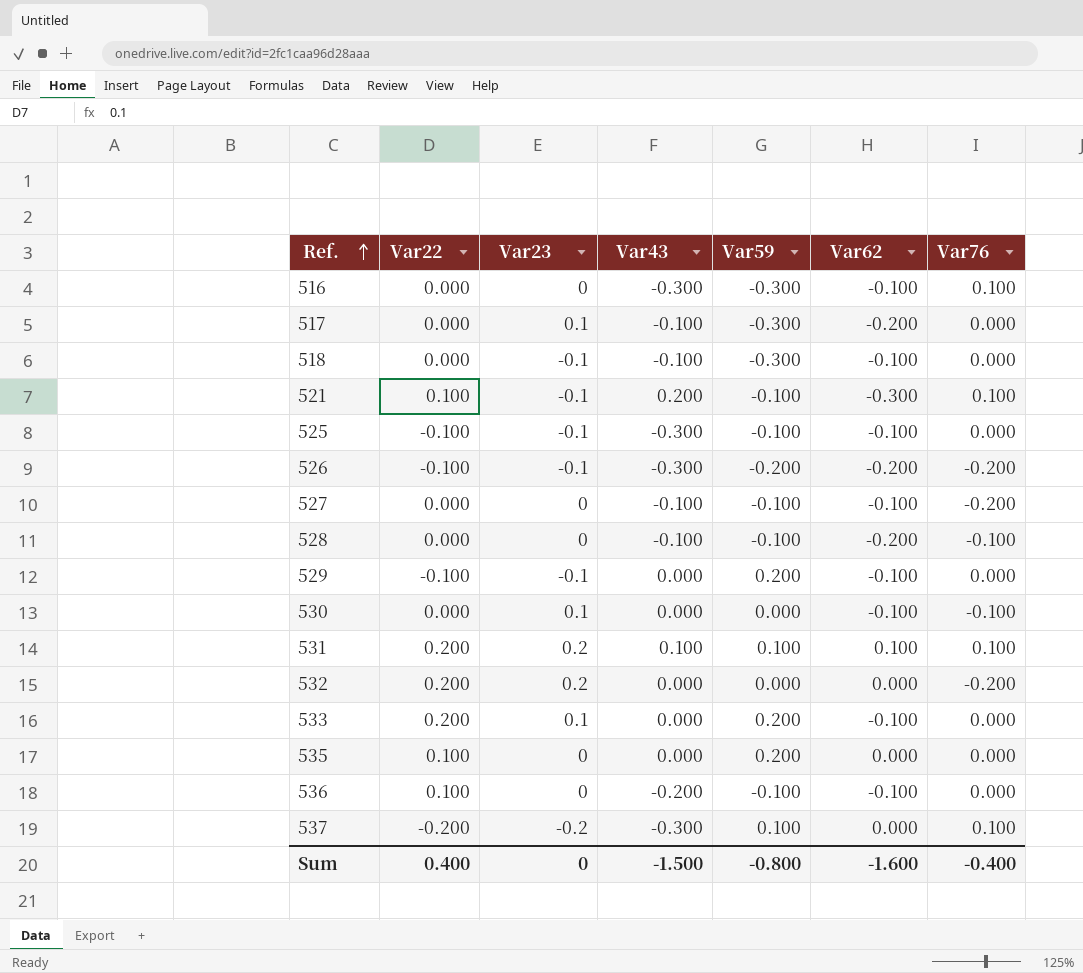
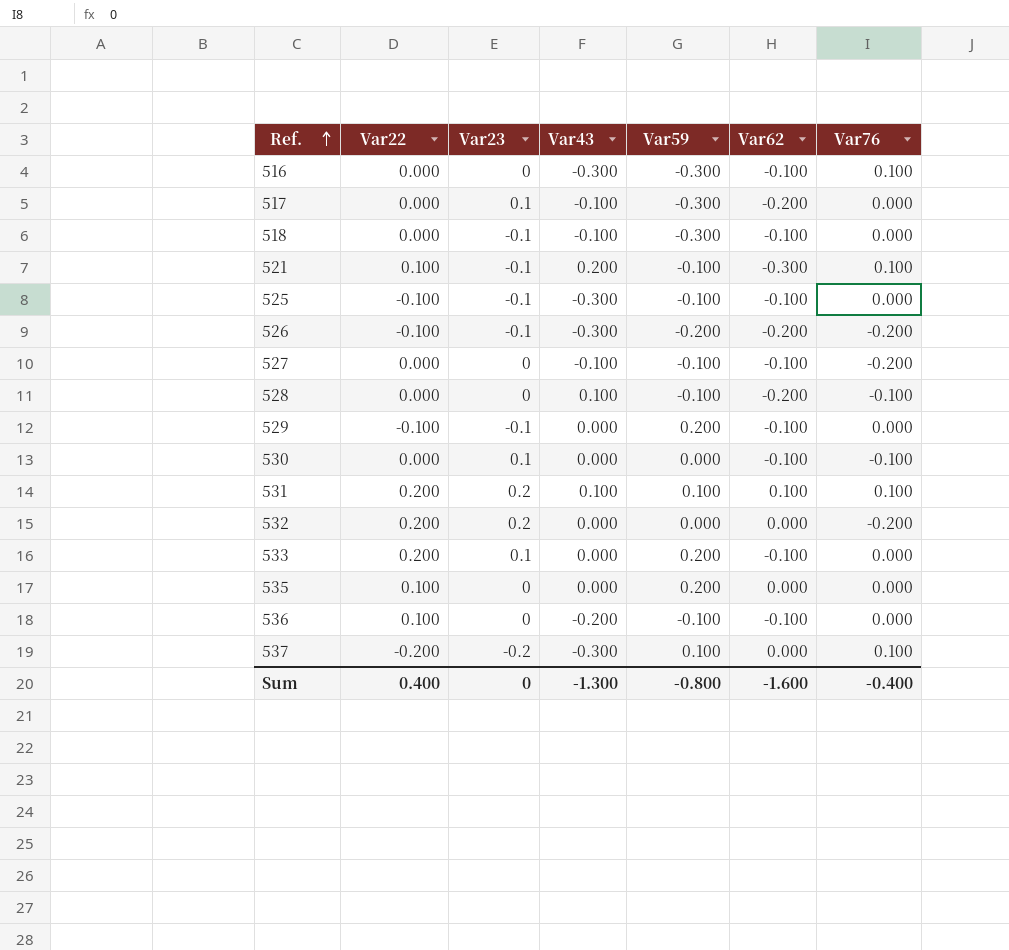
528 | Var43: -0.100 -> 0.100
Sum | Var43: -1.500 -> -1.300

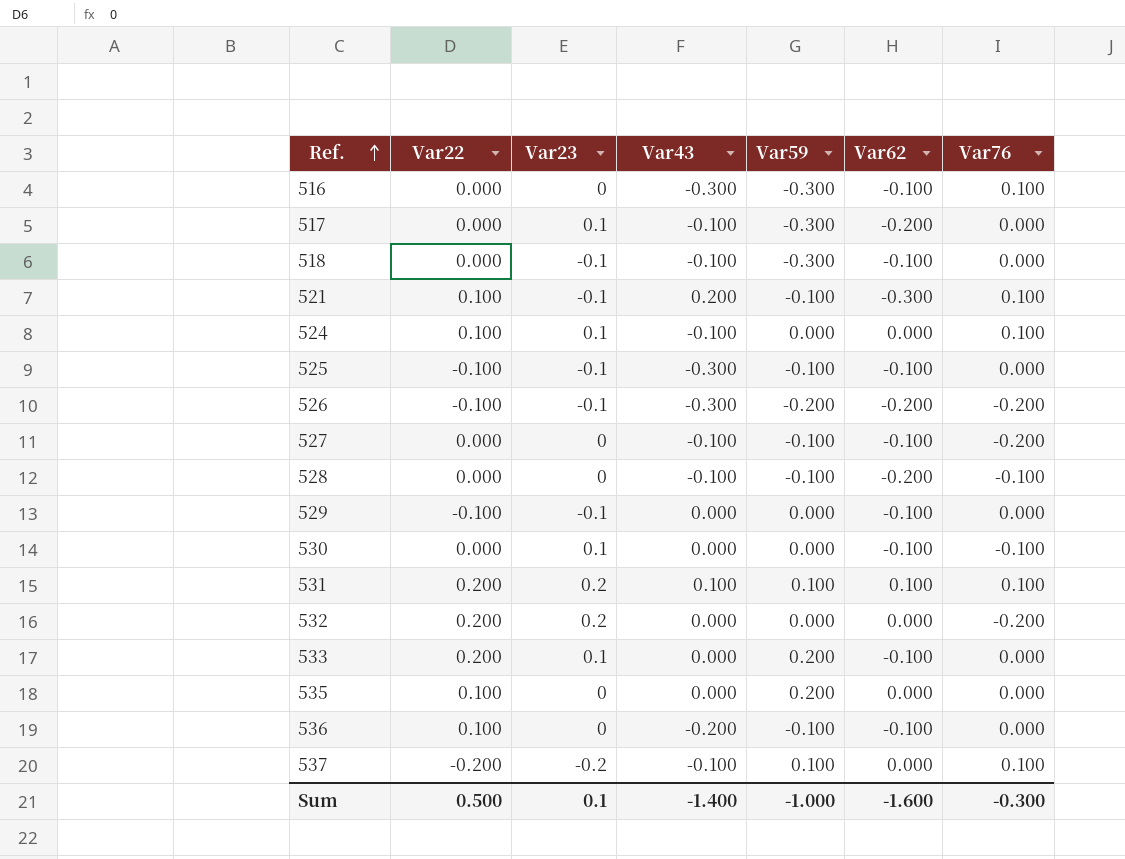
row 524: none -> 0.100 | 0.1 | -0.100 | 0.000 | 0.000 | 0.100
528 | Var43: 0.100 -> -0.100
529 | Var59: 0.200 -> 0.000
537 | Var43: -0.300 -> -0.100
Sum | Var22: 0.400 -> 0.500
Sum | Var23: 0 -> 0.1
Sum | Var43: -1.300 -> -1.400
Sum | Var59: -0.800 -> -1.000
Sum | Var76: -0.400 -> -0.300

